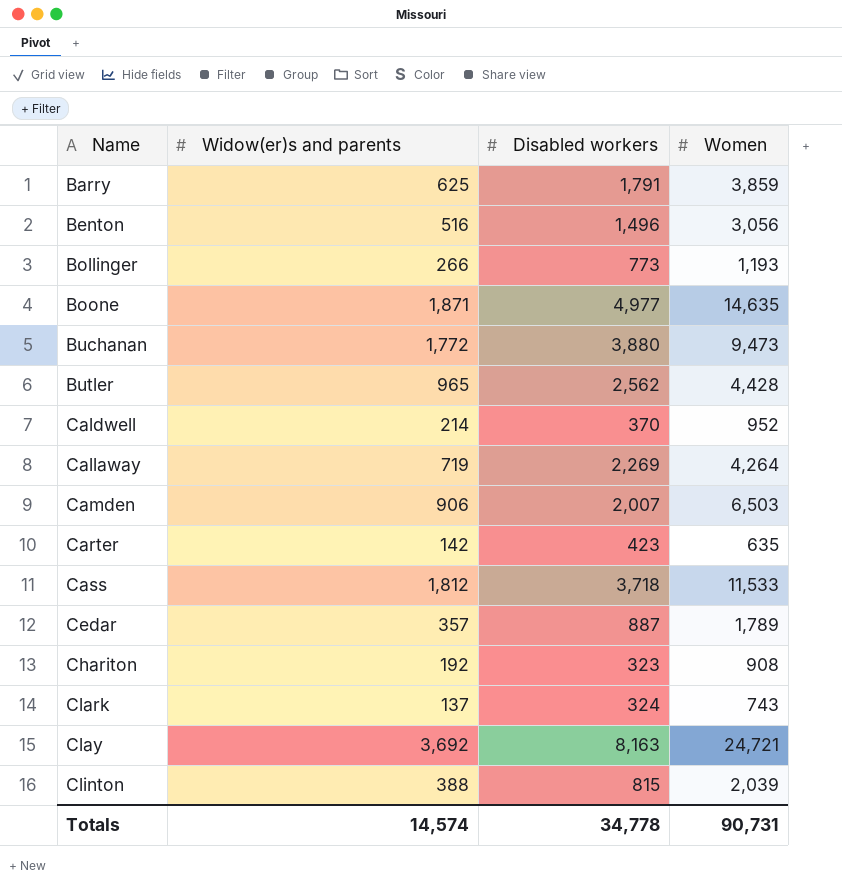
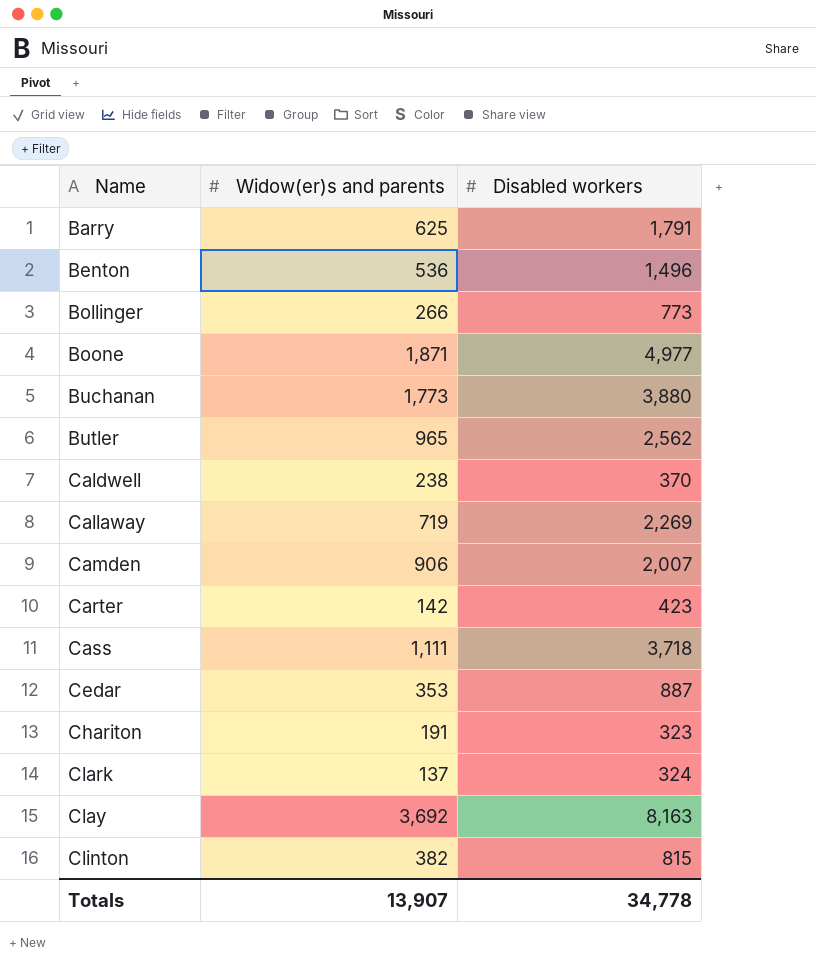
column Women | position: 4 -> none
Benton | Widow(er)s and parents: 516 -> 536
Buchanan | Widow(er)s and parents: 1,772 -> 1,773
Caldwell | Widow(er)s and parents: 214 -> 238
Cass | Widow(er)s and parents: 1,812 -> 1,111
Cedar | Widow(er)s and parents: 357 -> 353
Chariton | Widow(er)s and parents: 192 -> 191
Clinton | Widow(er)s and parents: 388 -> 382
Totals | Widow(er)s and parents: 14,574 -> 13,907

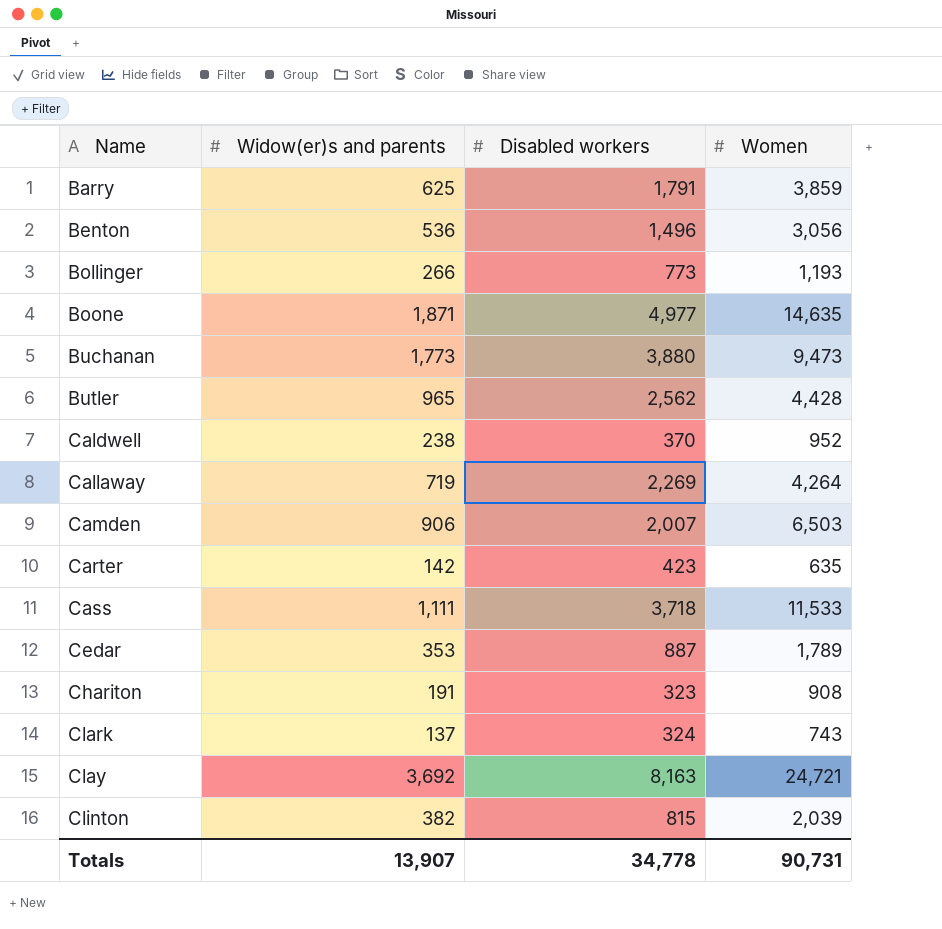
column Women | position: none -> 4

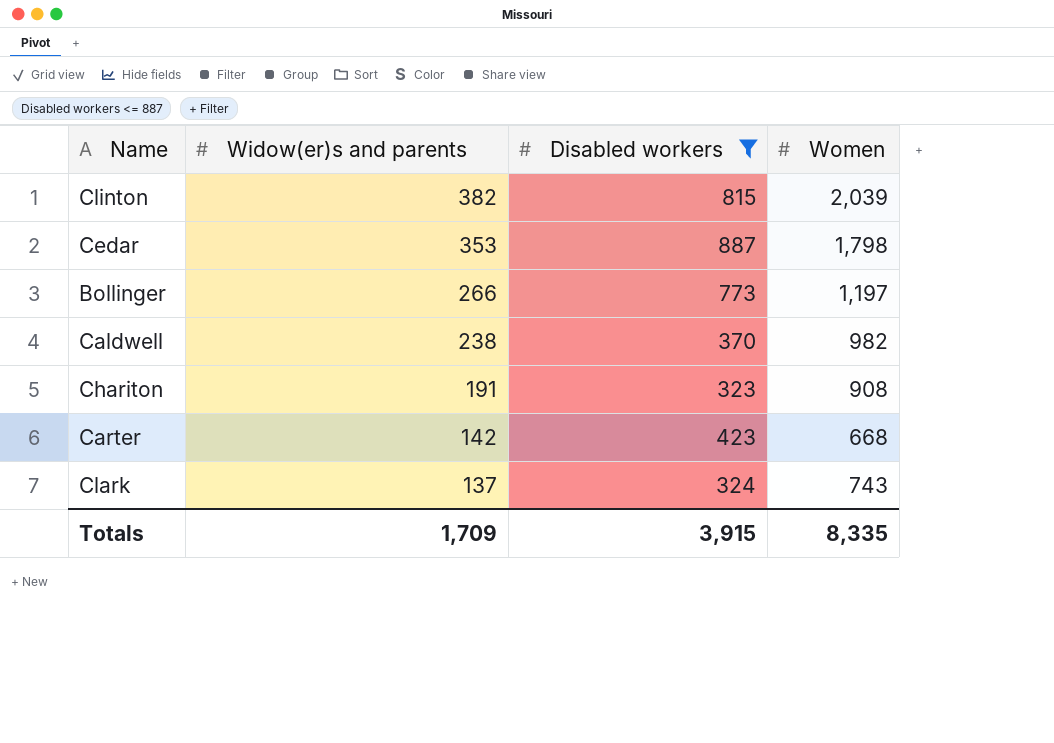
filter: none -> Disabled workers <= 887
row order: Name ascending -> Widow(er)s and parents descending
Cedar | Women: 1,789 -> 1,798
Bollinger | Women: 1,193 -> 1,197
Caldwell | Women: 952 -> 982
Carter | Women: 635 -> 668
Totals | Widow(er)s and parents: 13,907 -> 1,709
Totals | Disabled workers: 34,778 -> 3,915
Totals | Women: 90,731 -> 8,335

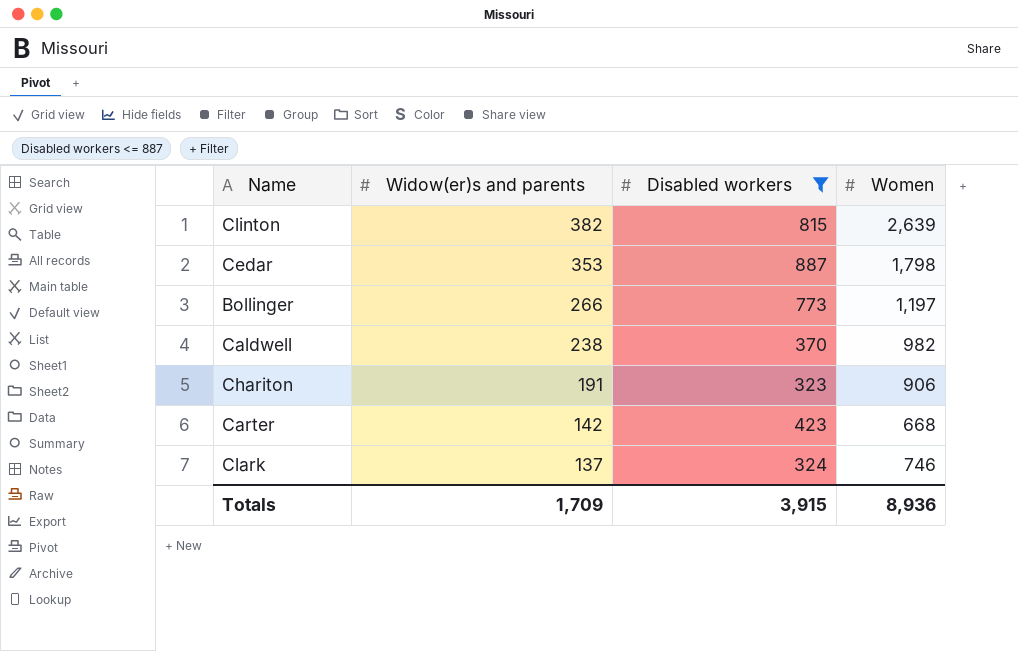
Clinton | Women: 2,039 -> 2,639
Chariton | Women: 908 -> 906
Clark | Women: 743 -> 746
Totals | Women: 8,335 -> 8,936

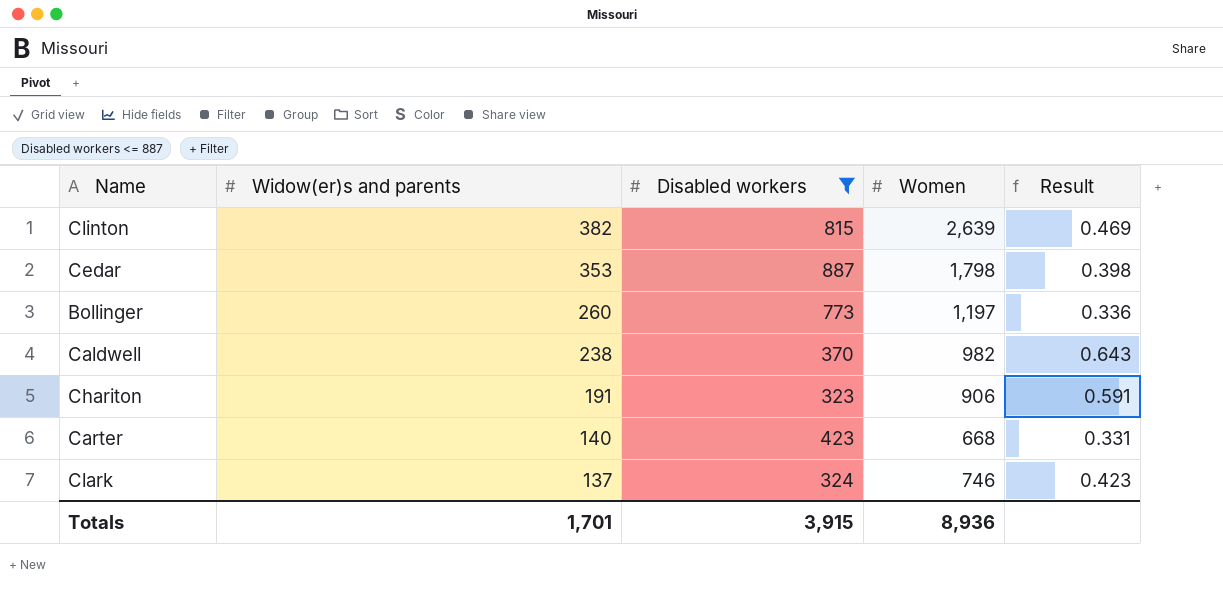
column Result | formula: none -> [Widow(er)s and parents] / [Disabled workers]
Bollinger | Widow(er)s and parents: 266 -> 260
Carter | Widow(er)s and parents: 142 -> 140
Totals | Widow(er)s and parents: 1,709 -> 1,701

